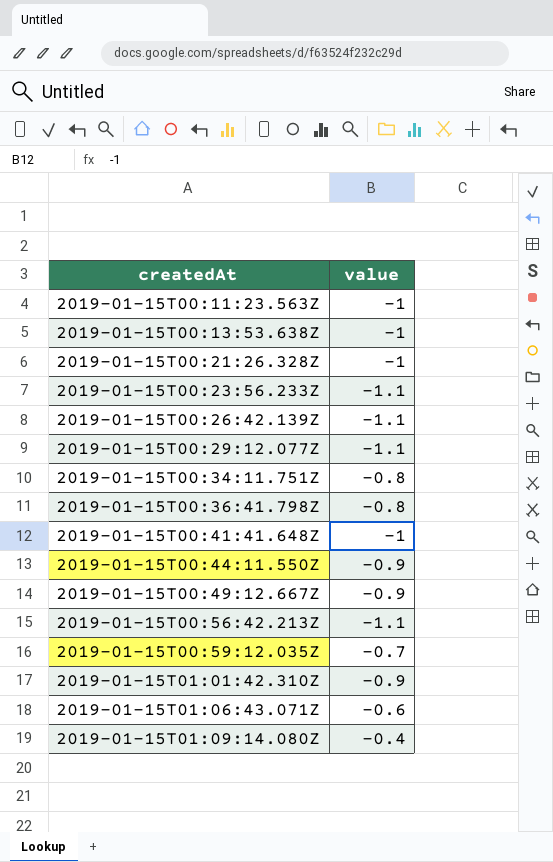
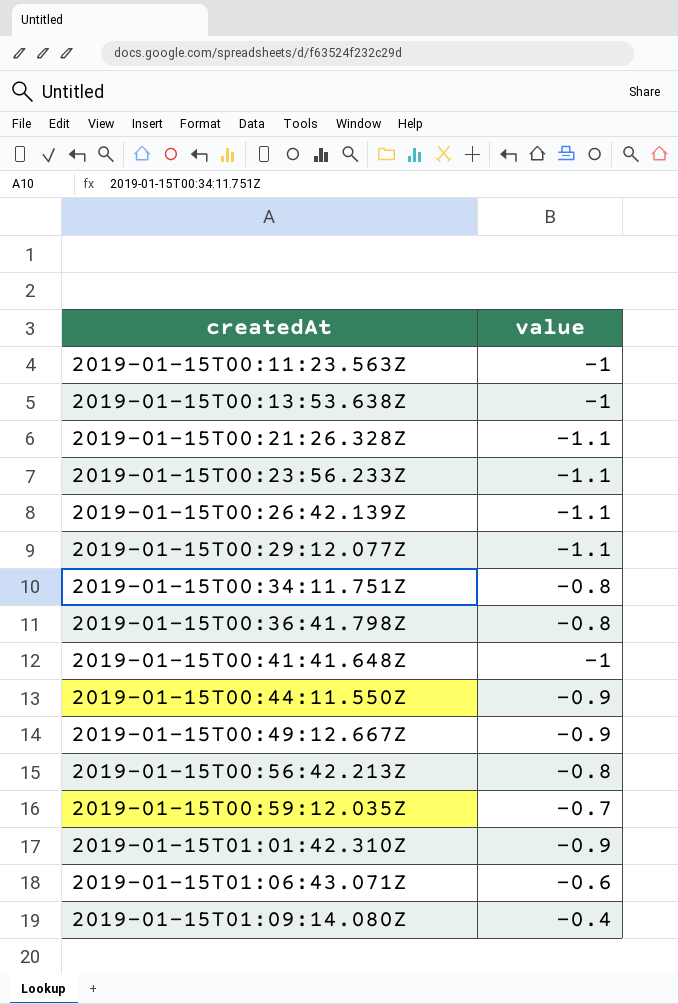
2019-01-15T00:21:26.328Z | value: -1 -> -1.1
2019-01-15T00:56:42.213Z | value: -1.1 -> -0.8

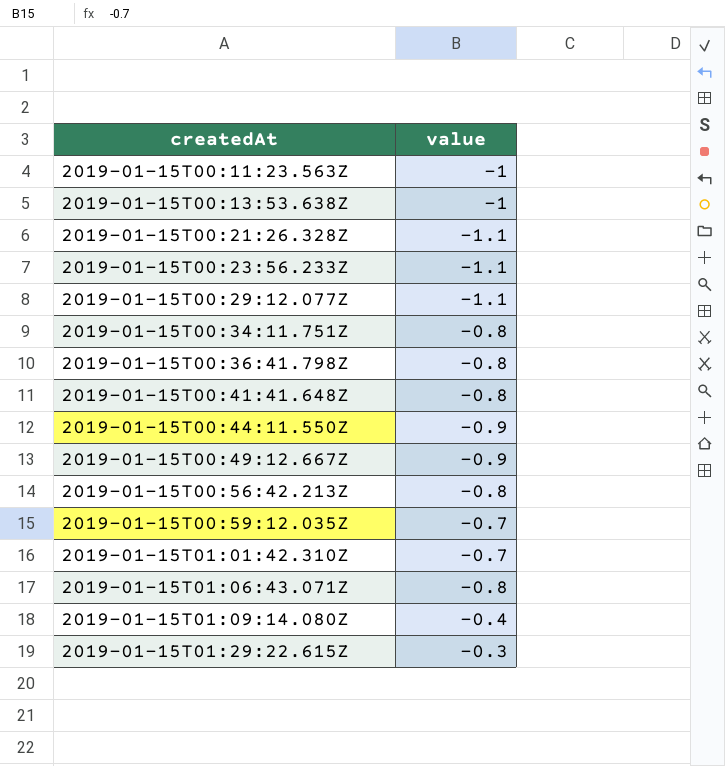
row 2019-01-15T00:26:42.139Z: -1.1 -> none
2019-01-15T00:41:41.648Z | value: -1 -> -0.8
2019-01-15T01:01:42.310Z | value: -0.9 -> -0.7
2019-01-15T01:06:43.071Z | value: -0.6 -> -0.8
row 2019-01-15T01:29:22.615Z: none -> -0.3

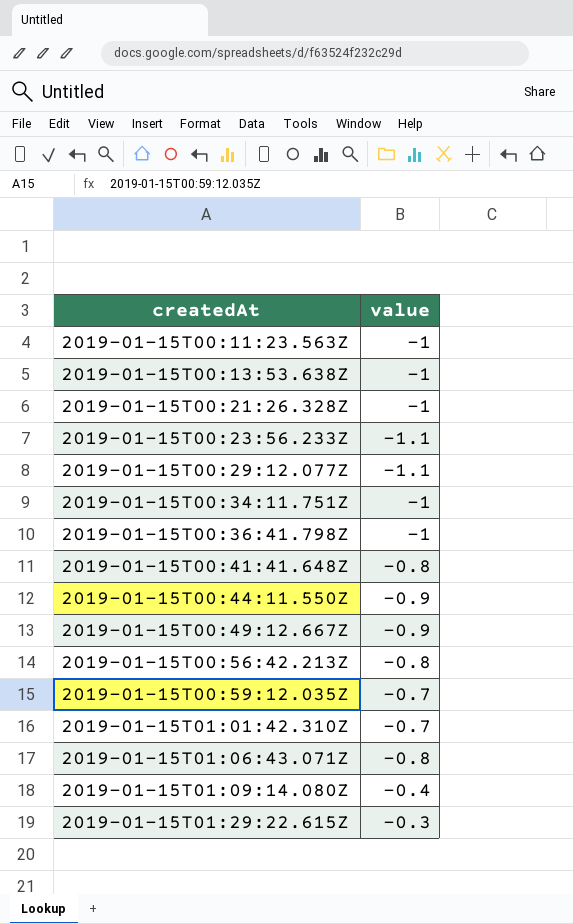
2019-01-15T00:21:26.328Z | value: -1.1 -> -1
2019-01-15T00:34:11.751Z | value: -0.8 -> -1
2019-01-15T00:36:41.798Z | value: -0.8 -> -1

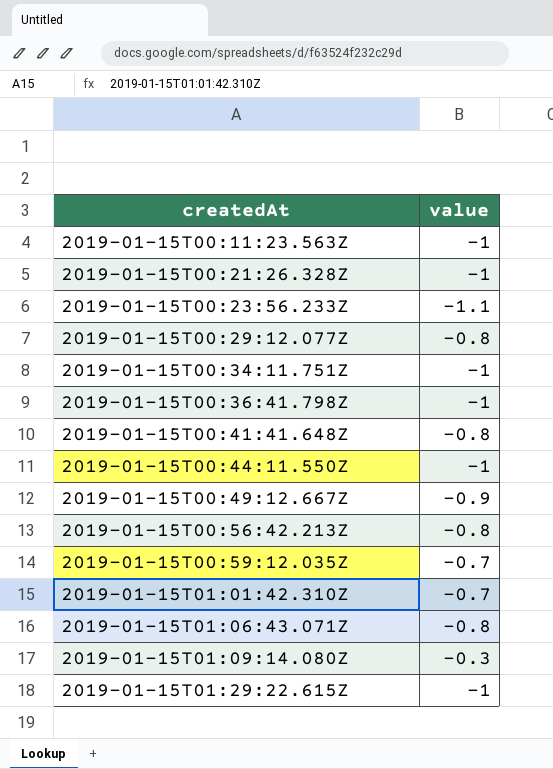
row 2019-01-15T00:13:53.638Z: -1 -> none
2019-01-15T00:29:12.077Z | value: -1.1 -> -0.8
2019-01-15T00:44:11.550Z | value: -0.9 -> -1
2019-01-15T01:09:14.080Z | value: -0.4 -> -0.3
2019-01-15T01:29:22.615Z | value: -0.3 -> -1

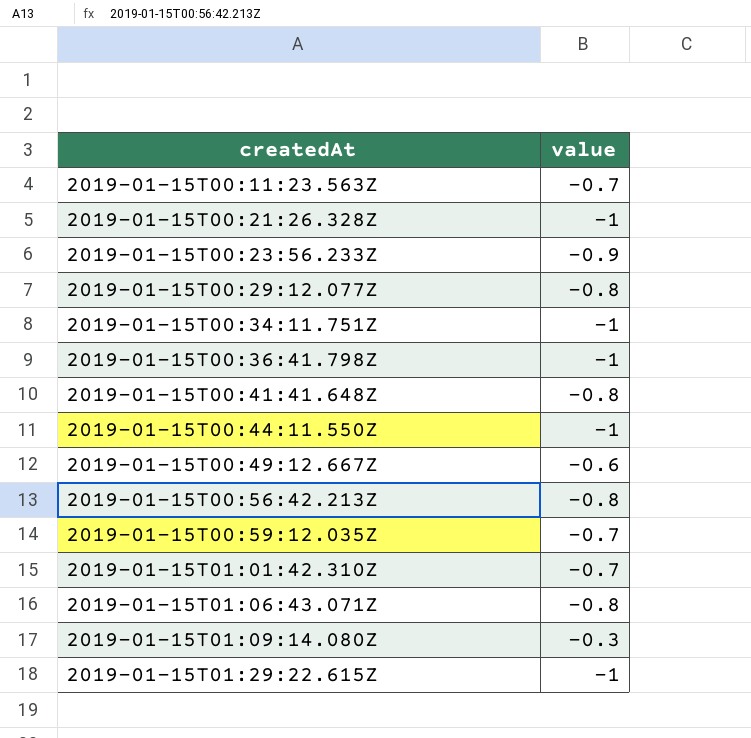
2019-01-15T00:11:23.563Z | value: -1 -> -0.7
2019-01-15T00:23:56.233Z | value: -1.1 -> -0.9
2019-01-15T00:49:12.667Z | value: -0.9 -> -0.6

